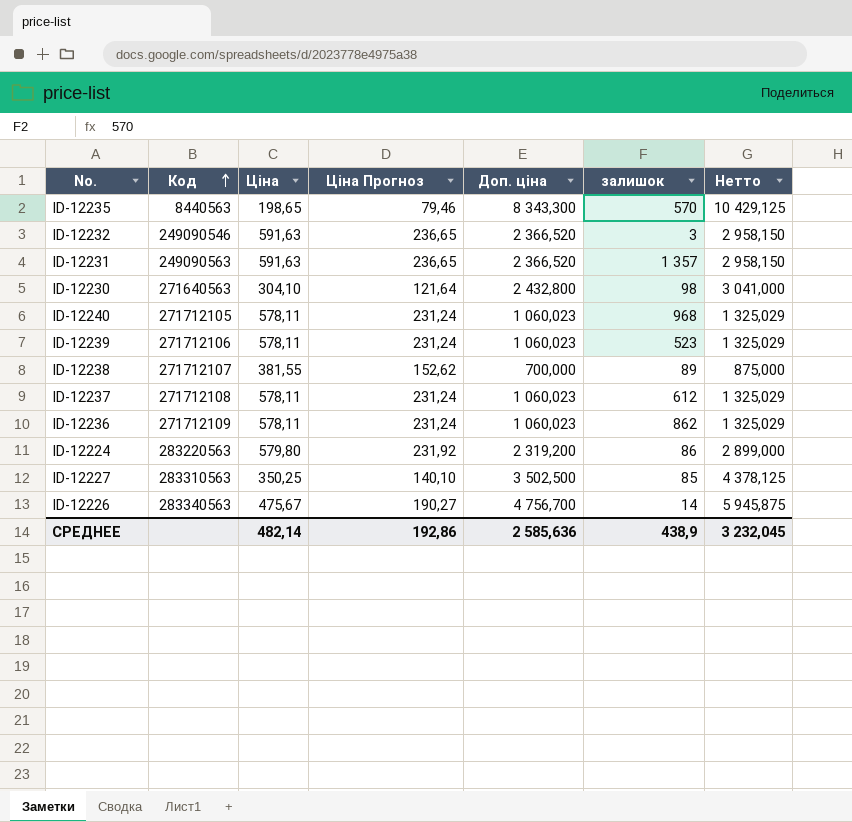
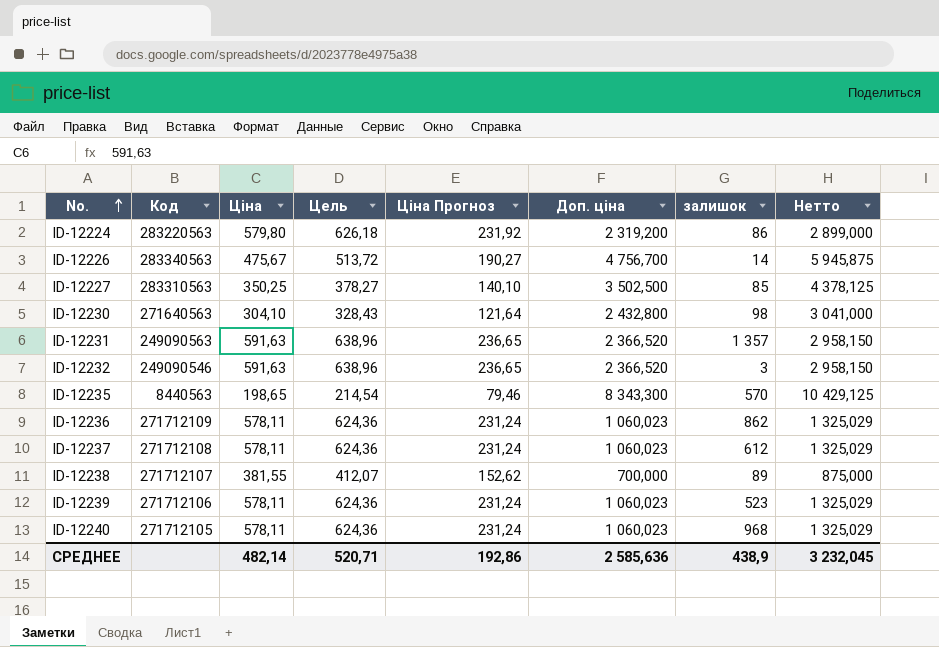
row order: Код ascending -> No. ascending
column Цель | formula: none -> [Ціна] * 1,08

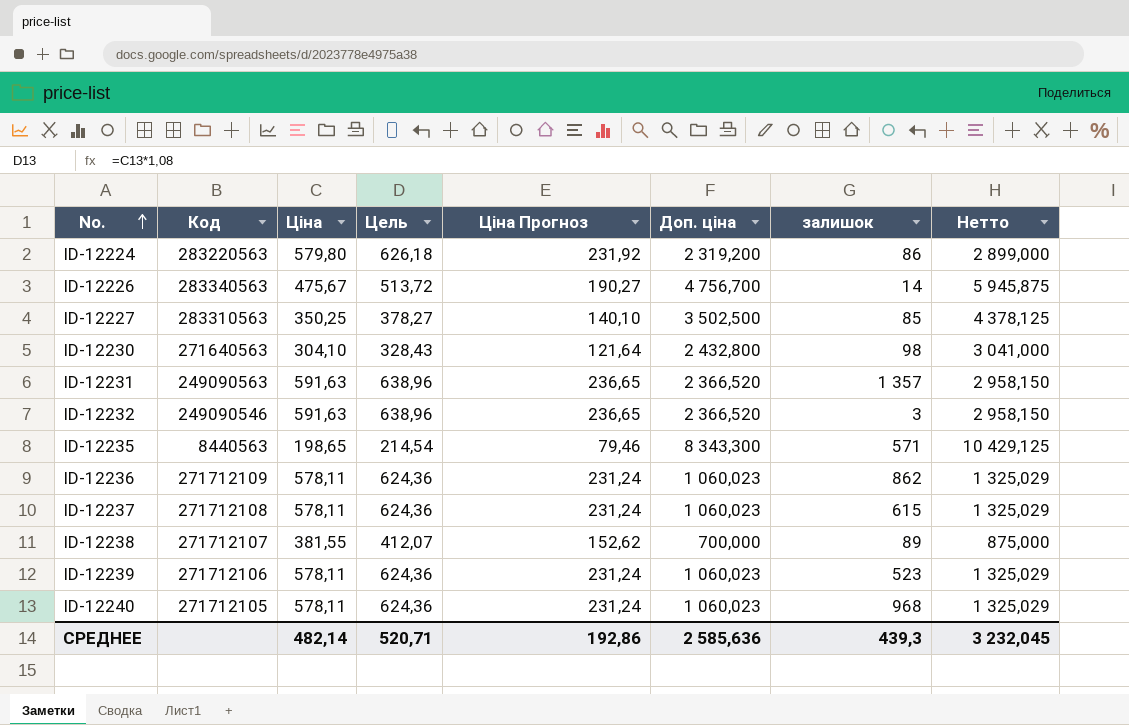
ID-12235 | залишок: 570 -> 571
ID-12237 | залишок: 612 -> 615
СРЕДНЕЕ | залишок: 438,9 -> 439,3

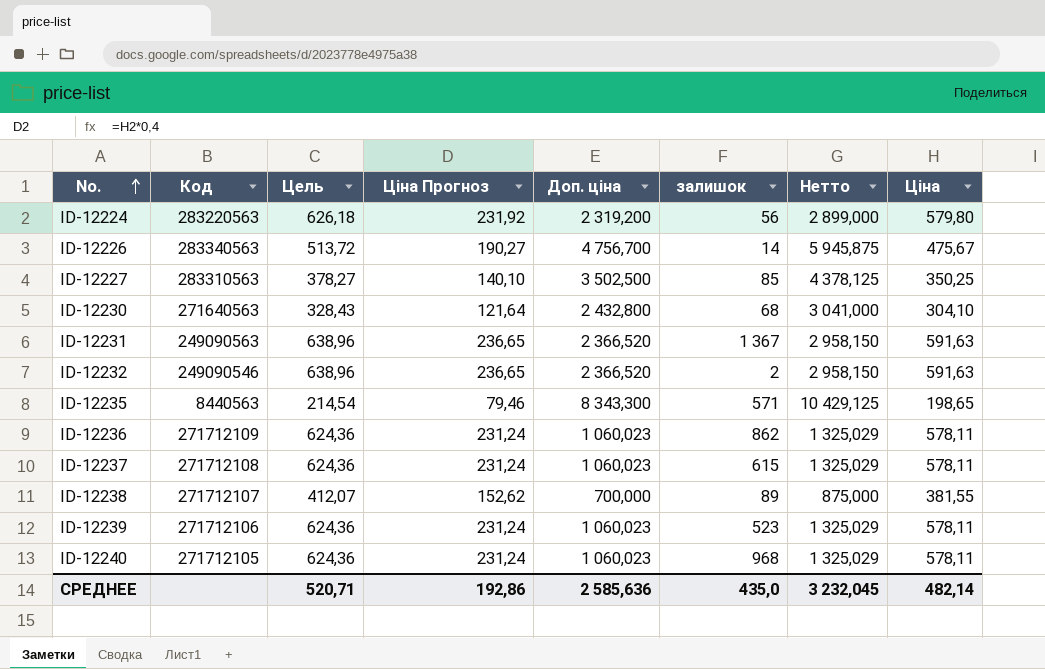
column Ціна | position: 3 -> 8
ID-12224 | залишок: 86 -> 56
ID-12230 | залишок: 98 -> 68
ID-12231 | залишок: 1 357 -> 1 367
ID-12232 | залишок: 3 -> 2
СРЕДНЕЕ | залишок: 439,3 -> 435,0

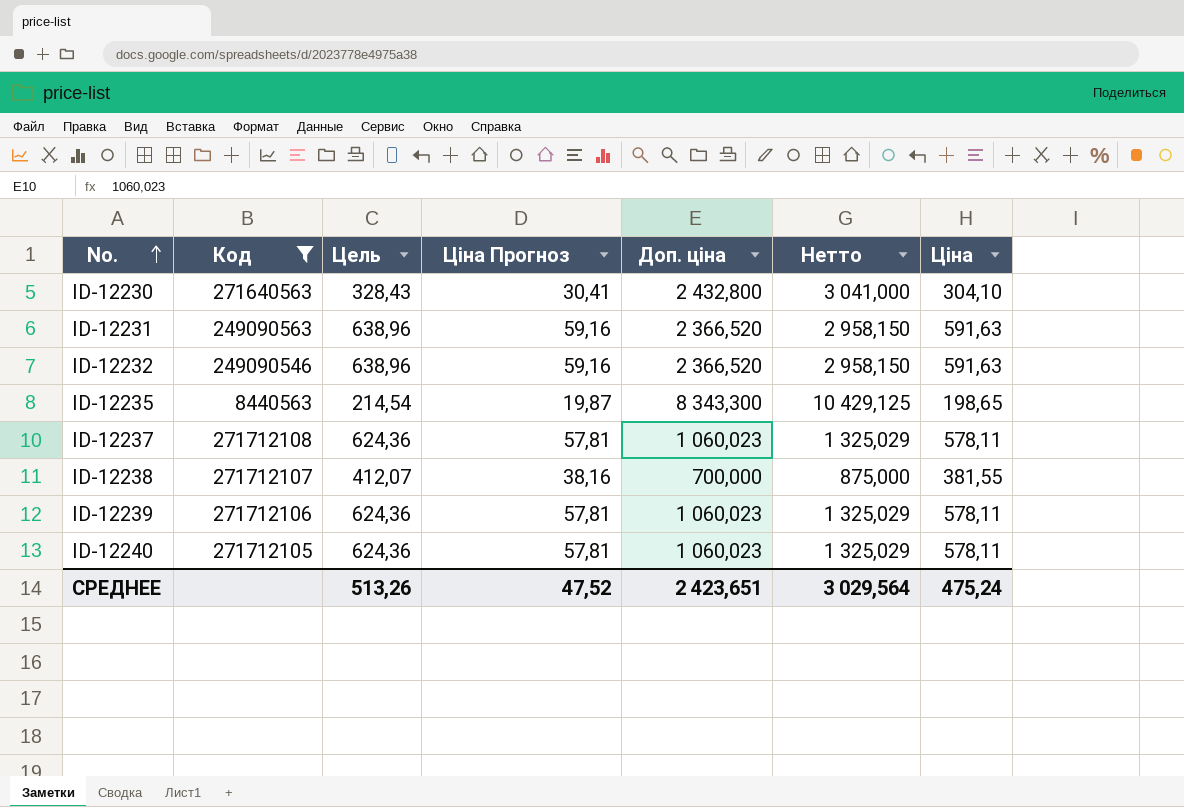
filter: none -> Код <= 271712108
column залишок | position: 6 -> none
column Ціна Прогноз | formula: [Ціна] * 0,4 -> [Ціна] * 0,1
СРЕДНЕЕ | Цель: 520,71 -> 513,26
СРЕДНЕЕ | Ціна Прогноз: 192,86 -> 47,52
СРЕДНЕЕ | Доп. ціна: 2 585,636 -> 2 423,651
СРЕДНЕЕ | Нетто: 3 232,045 -> 3 029,564
СРЕДНЕЕ | Ціна: 482,14 -> 475,24

